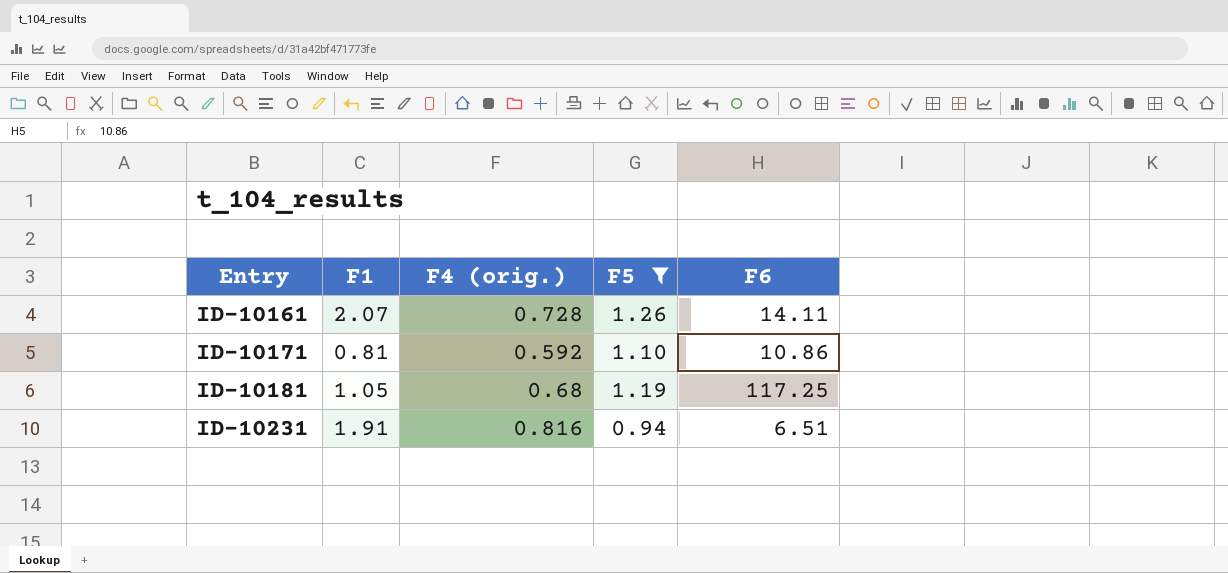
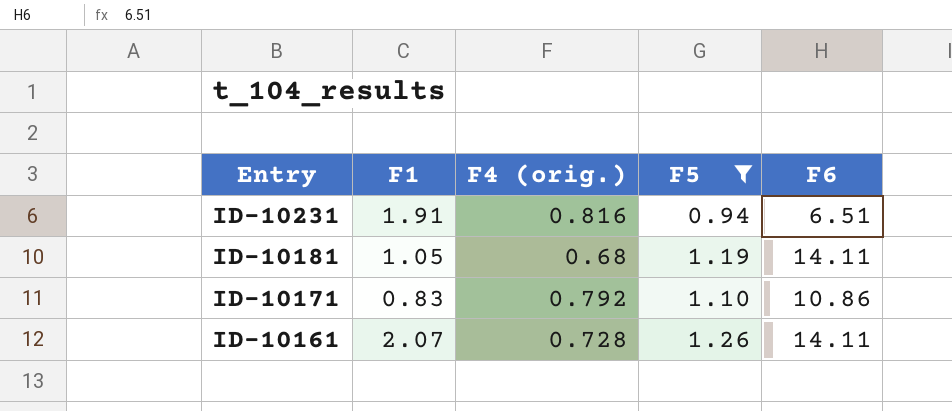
row order: Entry ascending -> Entry descending
ID-10181 | F6: 117.25 -> 14.11
ID-10171 | F1: 0.81 -> 0.83
ID-10171 | F4 (orig.): 0.592 -> 0.792

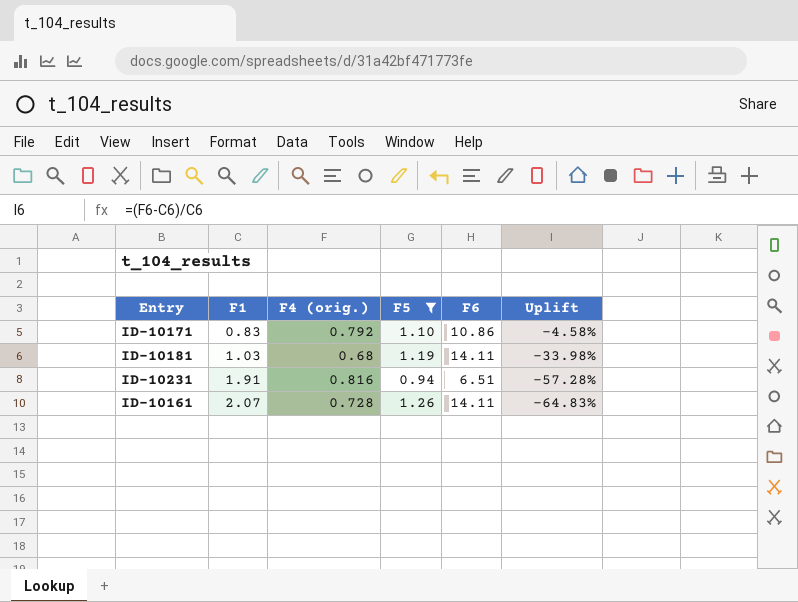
row order: Entry descending -> F1 ascending
column Uplift | formula: none -> ([F4 (orig.)] - [F1]) / [F1]
ID-10181 | F1: 1.05 -> 1.03

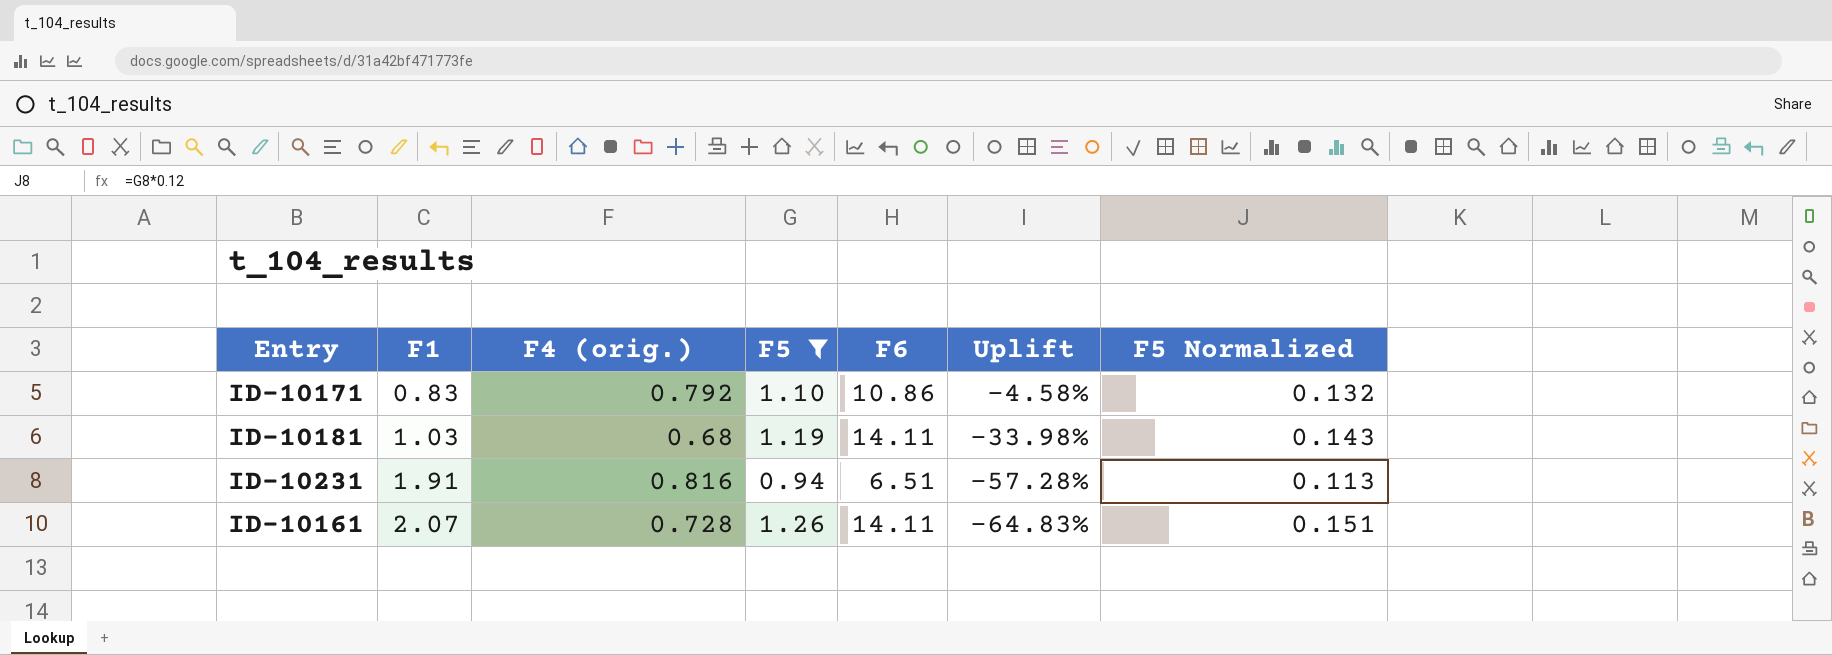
column F5 Normalized | formula: none -> [F5] * 0.12

